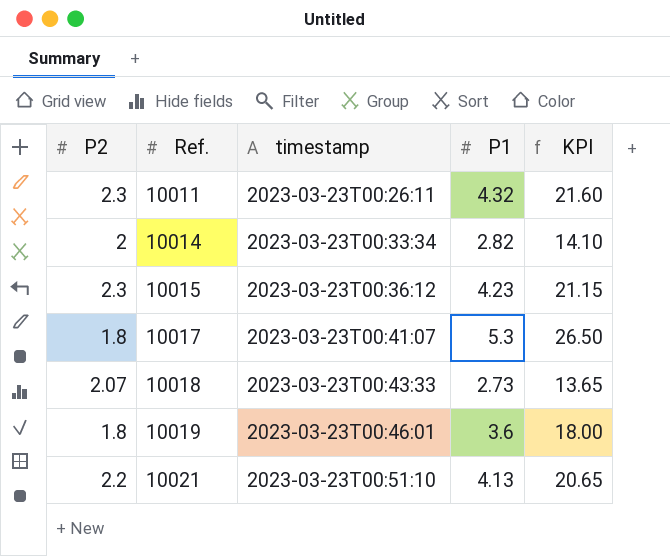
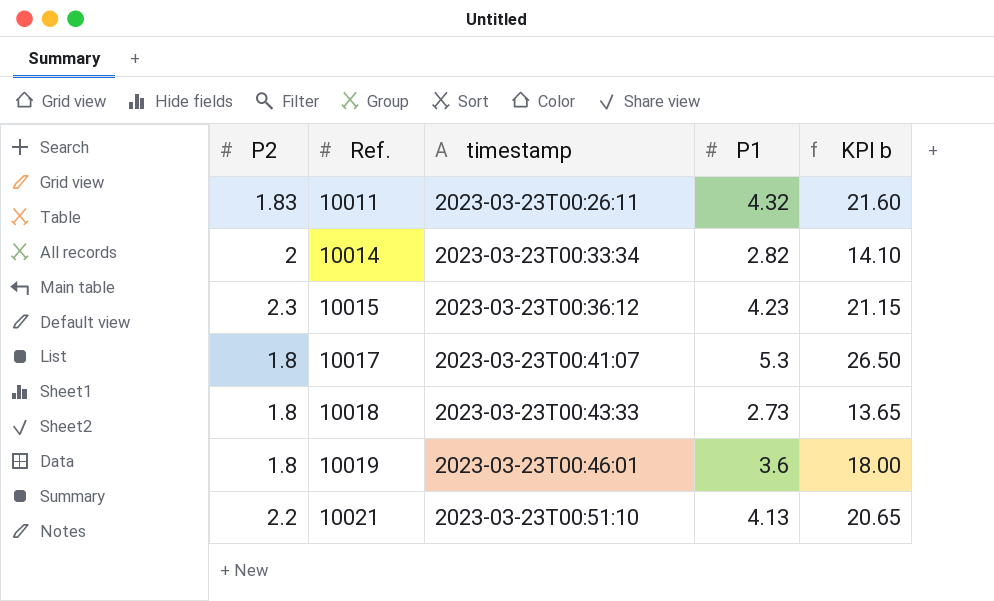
column name: KPI -> KPI b
10011 | P2: 2.3 -> 1.83
10018 | P2: 2.07 -> 1.8

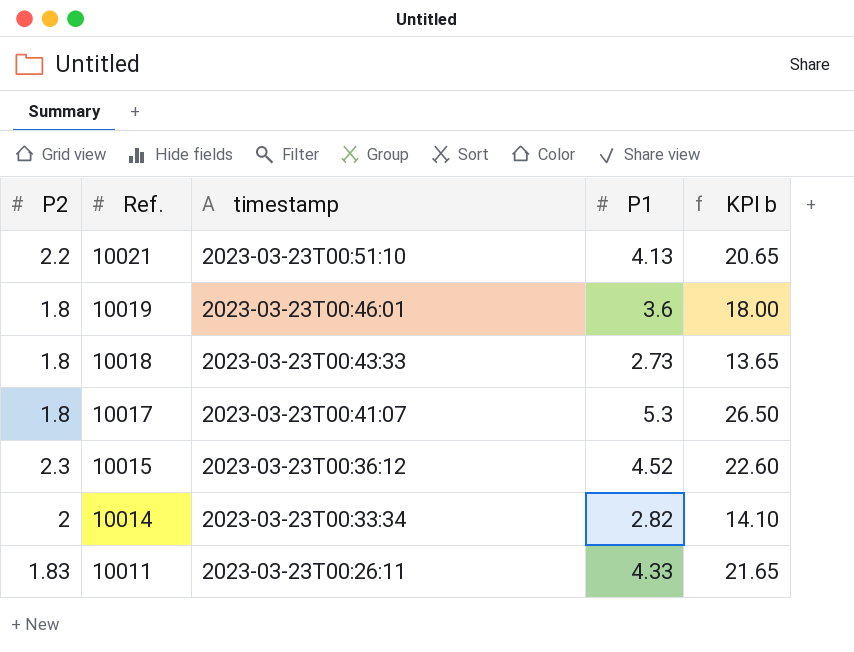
row order: Ref. ascending -> Ref. descending
10015 | P1: 4.23 -> 4.52
10015 | KPI b: 21.15 -> 22.60
10011 | P1: 4.32 -> 4.33
10011 | KPI b: 21.60 -> 21.65

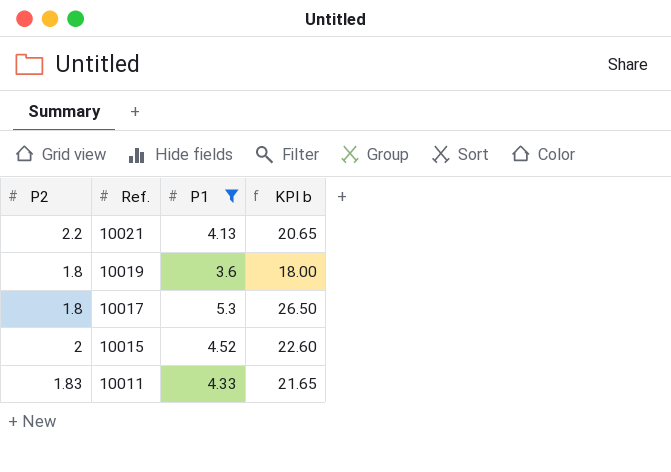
filter: none -> P1 >= 3.6
column timestamp | position: 3 -> none
10015 | P2: 2.3 -> 2

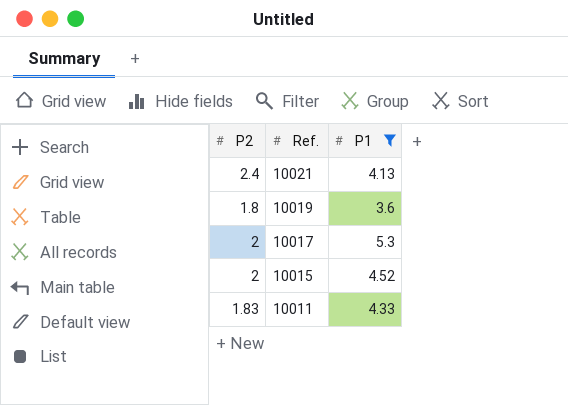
column KPI b | formula: [P1] * 5 -> none
10021 | P2: 2.2 -> 2.4
10017 | P2: 1.8 -> 2

